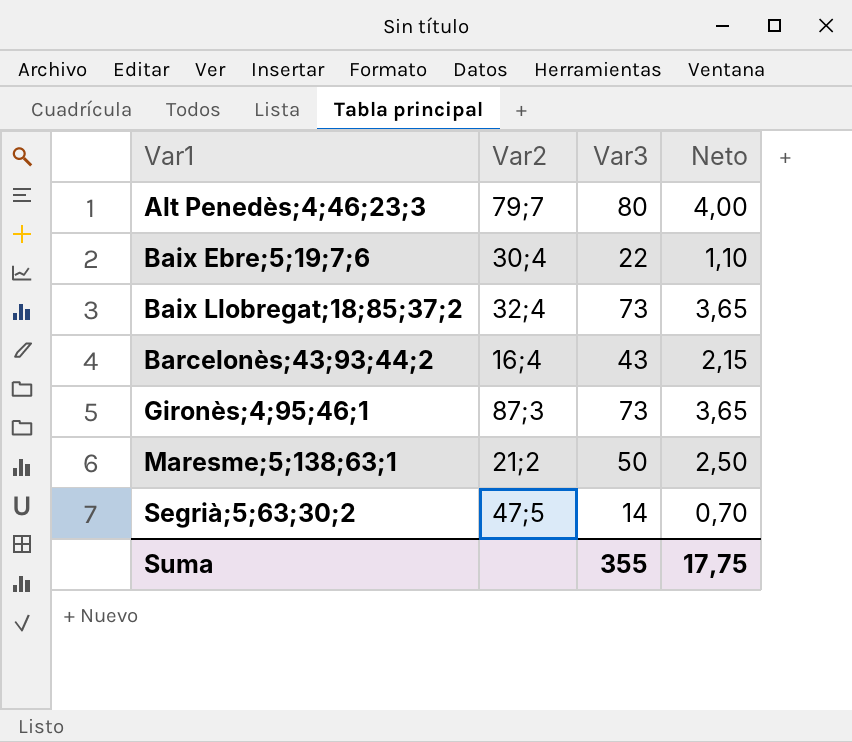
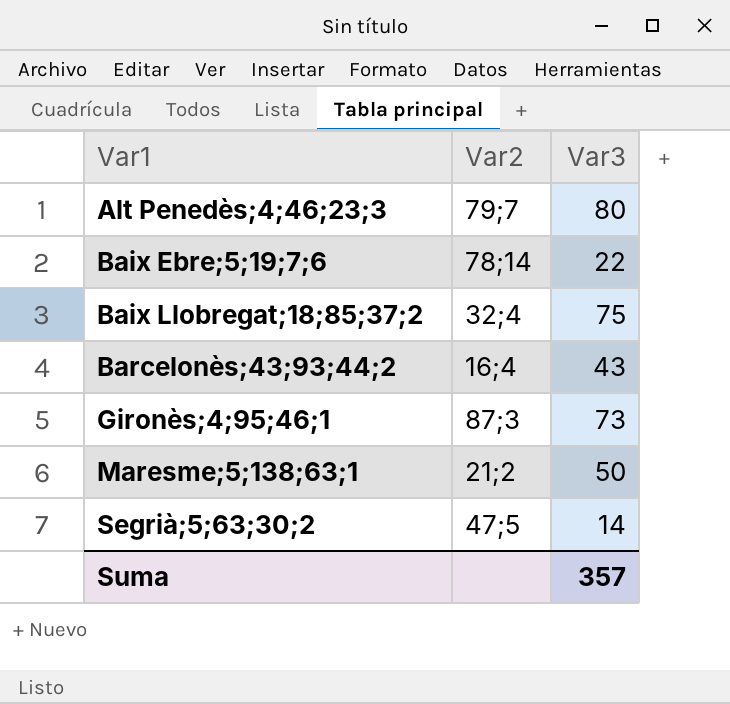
column Neto | formula: [Var3] * 0,05 -> none
Baix Ebre;5;19;7;6 | Var2: 30;4 -> 78;14
Baix Llobregat;18;85;37;2 | Var3: 73 -> 75
Suma | Var3: 355 -> 357

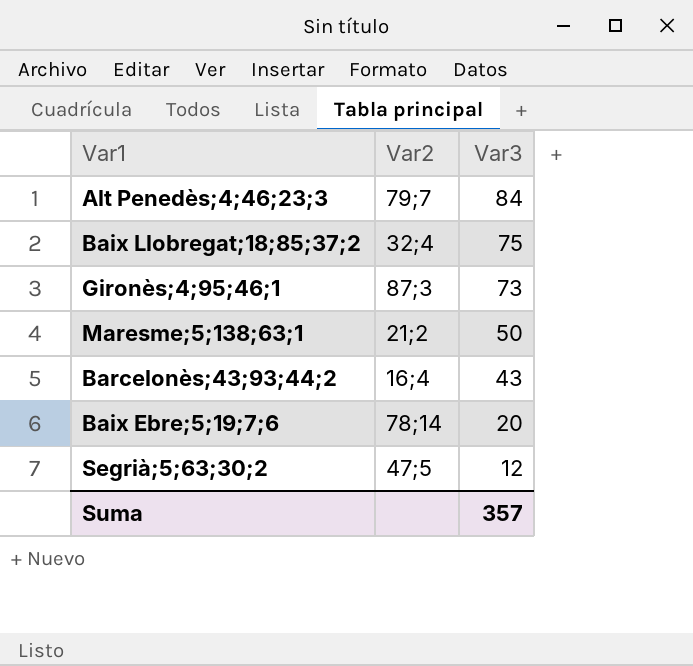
row order: Var1 ascending -> Var3 descending
Alt Penedès;4;46;23;3 | Var3: 80 -> 84
Baix Ebre;5;19;7;6 | Var3: 22 -> 20
Segrià;5;63;30;2 | Var3: 14 -> 12

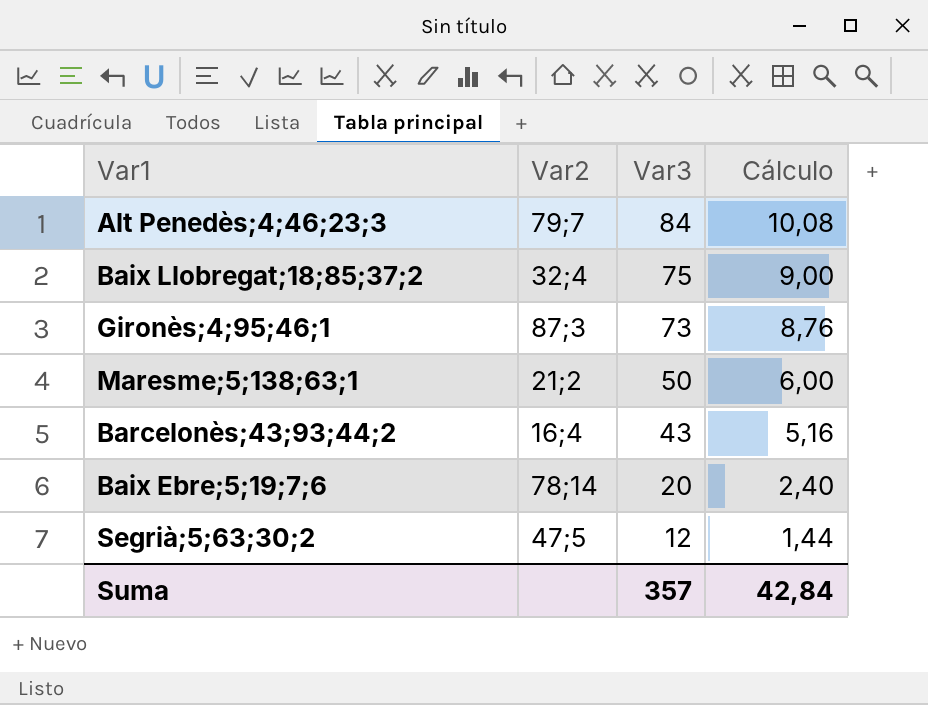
column Cálculo | formula: none -> [Var3] * 0,12

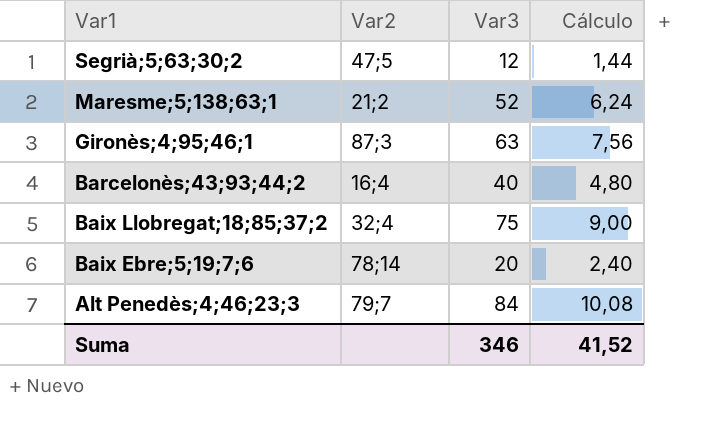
row order: Var3 descending -> Var1 descending
Maresme;5;138;63;1 | Var3: 50 -> 52
Maresme;5;138;63;1 | Cálculo: 6,00 -> 6,24
Gironès;4;95;46;1 | Var3: 73 -> 63
Gironès;4;95;46;1 | Cálculo: 8,76 -> 7,56
Barcelonès;43;93;44;2 | Var3: 43 -> 40
Barcelonès;43;93;44;2 | Cálculo: 5,16 -> 4,80
Suma | Var3: 357 -> 346
Suma | Cálculo: 42,84 -> 41,52

